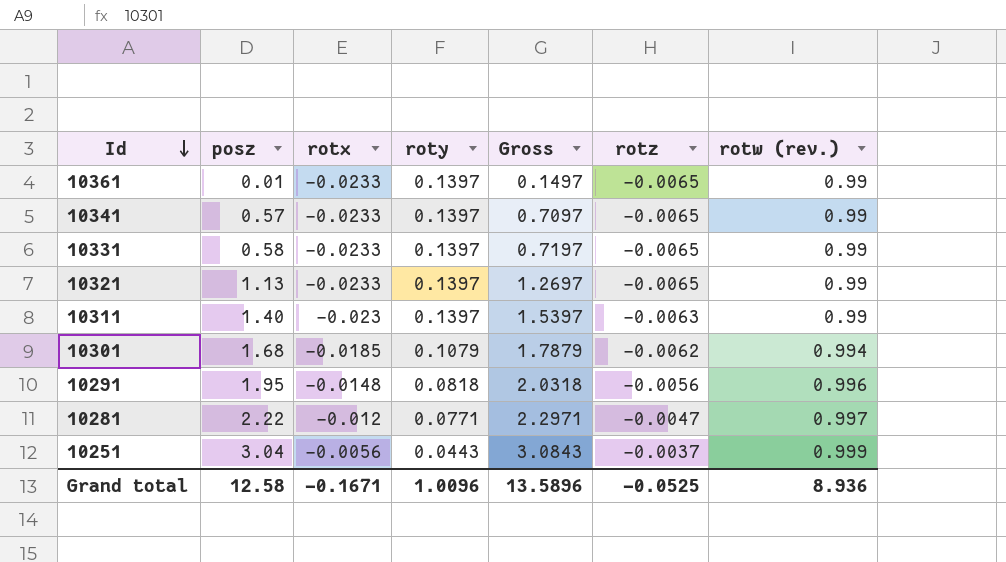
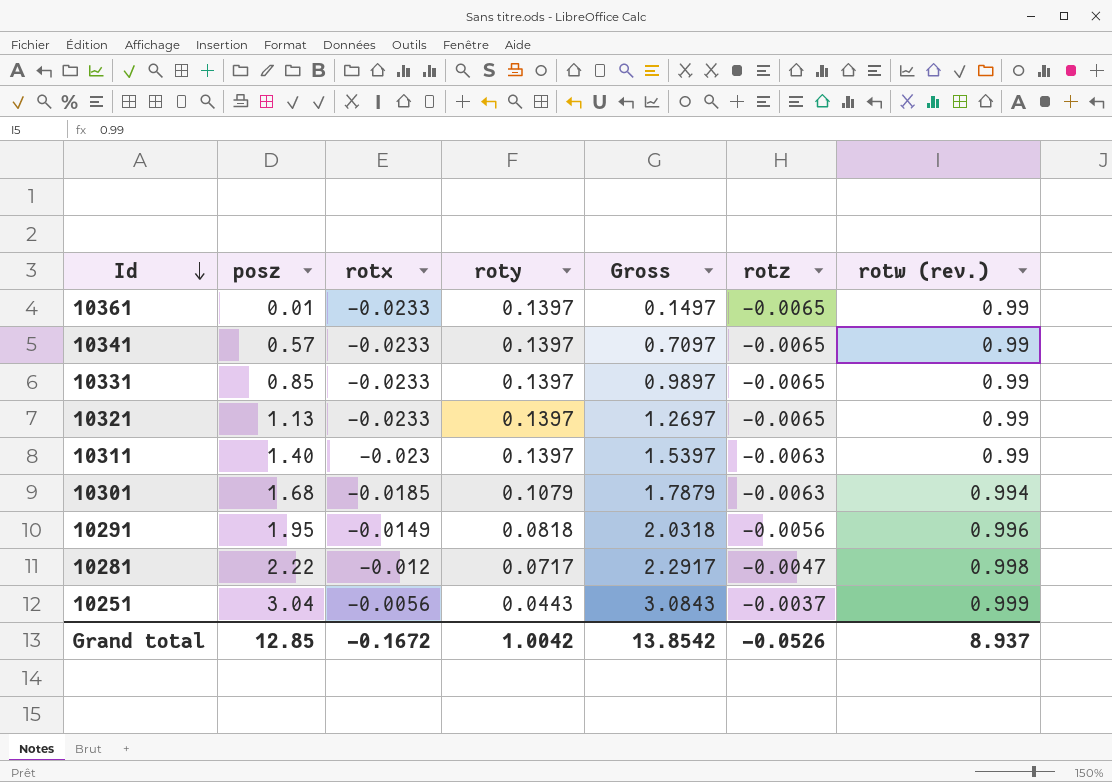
10331 | posz: 0.58 -> 0.85
10331 | Gross: 0.7197 -> 0.9897
10301 | rotz: -0.0062 -> -0.0063
10291 | rotx: -0.0148 -> -0.0149
10281 | roty: 0.0771 -> 0.0717
10281 | Gross: 2.2971 -> 2.2917
10281 | rotw (rev.): 0.997 -> 0.998
Grand total | posz: 12.58 -> 12.85
Grand total | rotx: -0.1671 -> -0.1672
Grand total | roty: 1.0096 -> 1.0042
Grand total | Gross: 13.5896 -> 13.8542
Grand total | rotz: -0.0525 -> -0.0526
Grand total | rotw (rev.): 8.936 -> 8.937

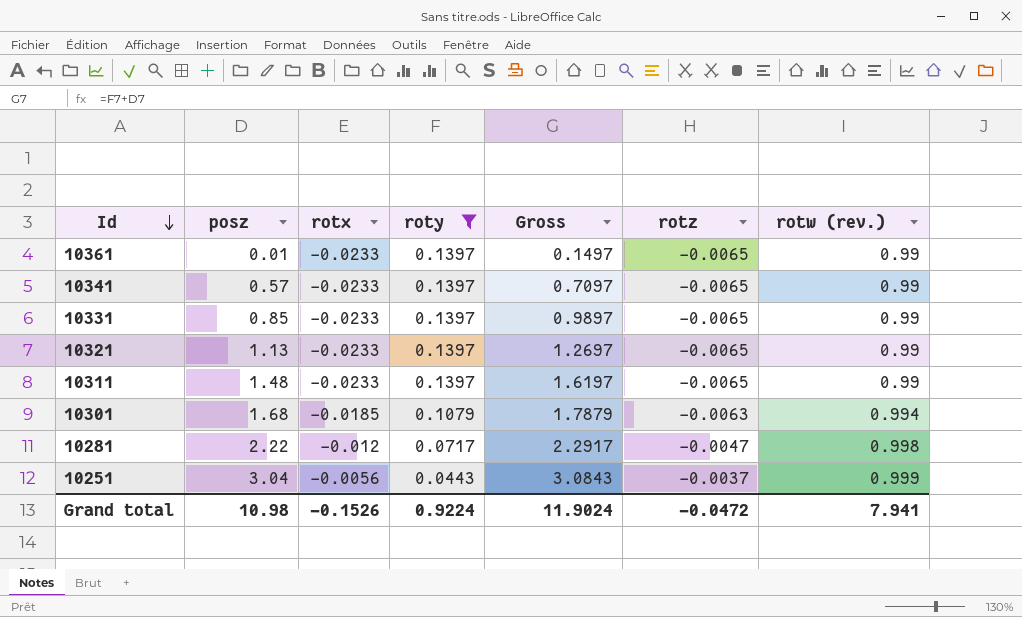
filter: none -> roty != 0.0818
10311 | posz: 1.40 -> 1.48
10311 | rotx: -0.023 -> -0.0233
10311 | Gross: 1.5397 -> 1.6197
10311 | rotz: -0.0063 -> -0.0065
Grand total | posz: 12.85 -> 10.98
Grand total | rotx: -0.1672 -> -0.1526
Grand total | roty: 1.0042 -> 0.9224
Grand total | Gross: 13.8542 -> 11.9024
Grand total | rotz: -0.0526 -> -0.0472
Grand total | rotw (rev.): 8.937 -> 7.941

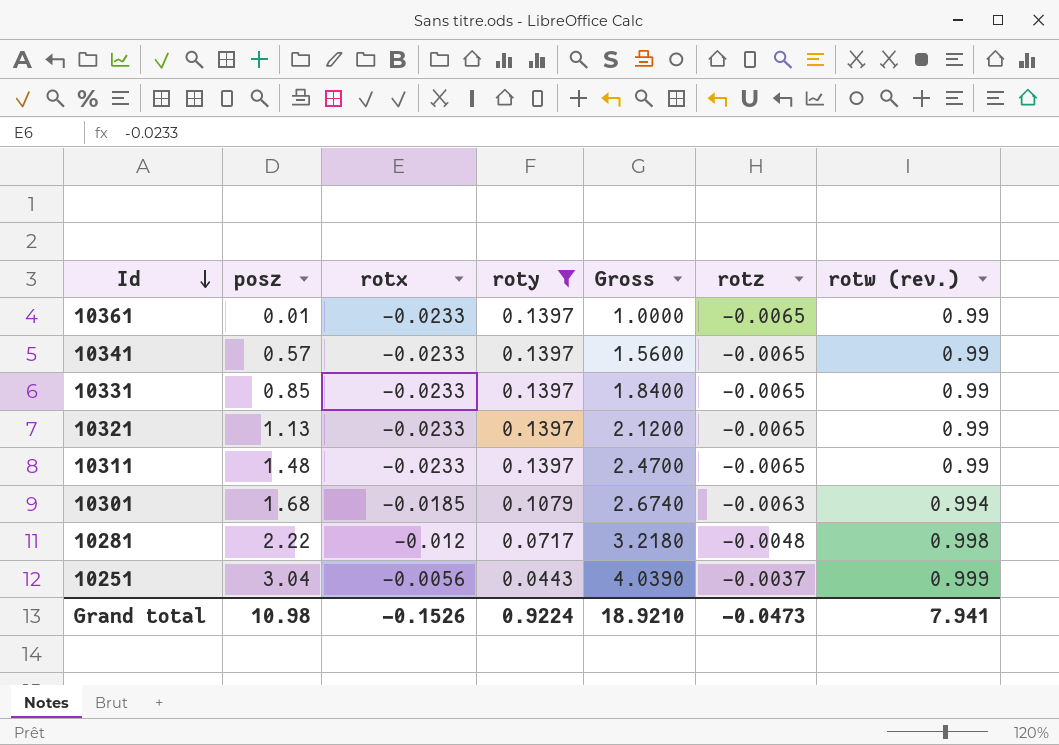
column Gross | formula: [posz] + [roty] -> [posz] + [rotw (rev.)]
10281 | rotz: -0.0047 -> -0.0048
Grand total | Gross: 11.9024 -> 18.9210
Grand total | rotz: -0.0472 -> -0.0473

